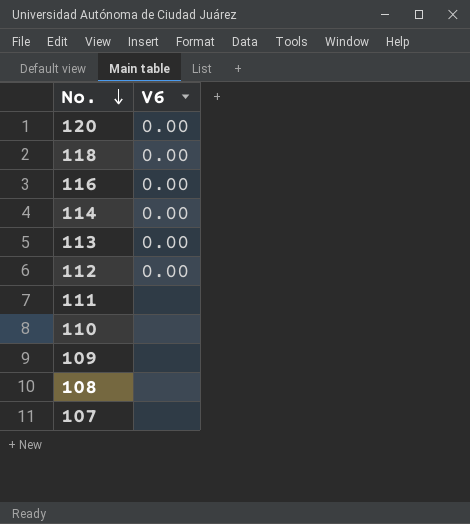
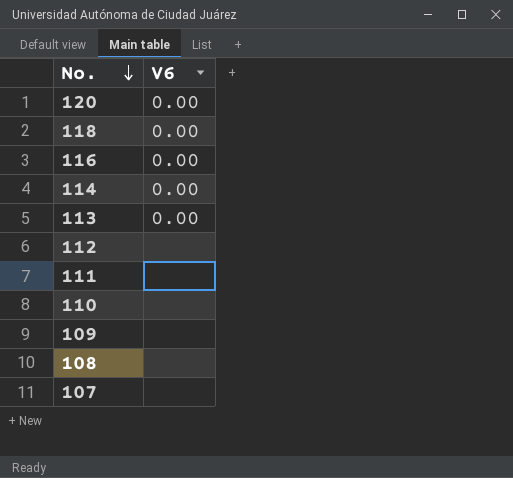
112 | V6: 0.00 -> none

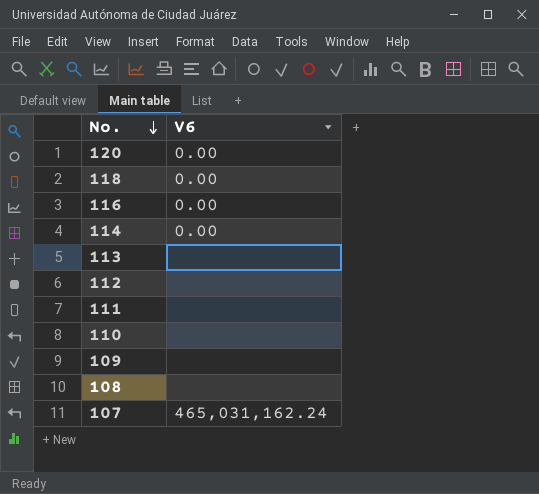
113 | V6: 0.00 -> none
107 | V6: none -> 465,031,162.24

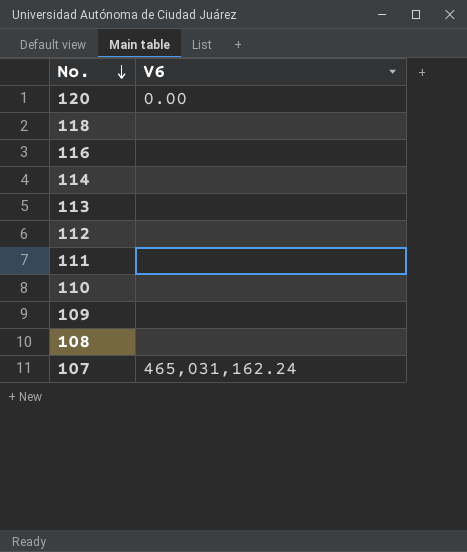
118 | V6: 0.00 -> none
116 | V6: 0.00 -> none
114 | V6: 0.00 -> none

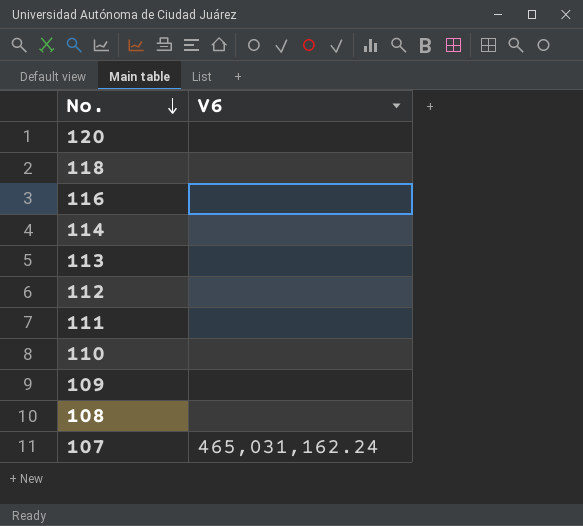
120 | V6: 0.00 -> none

